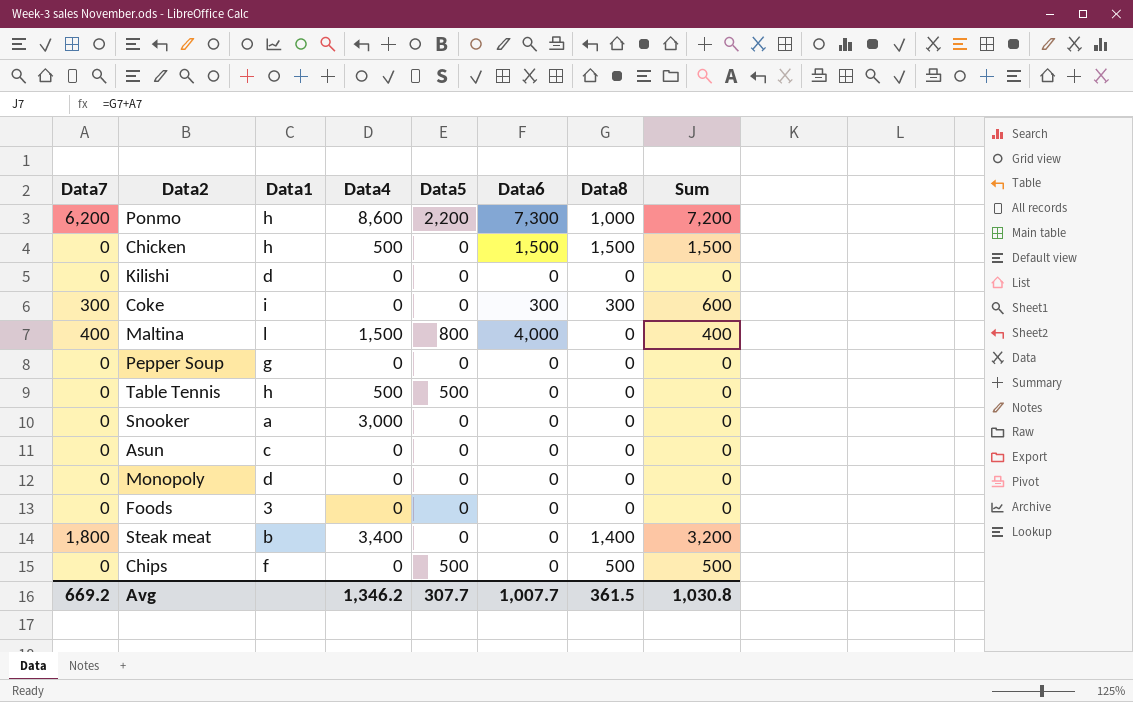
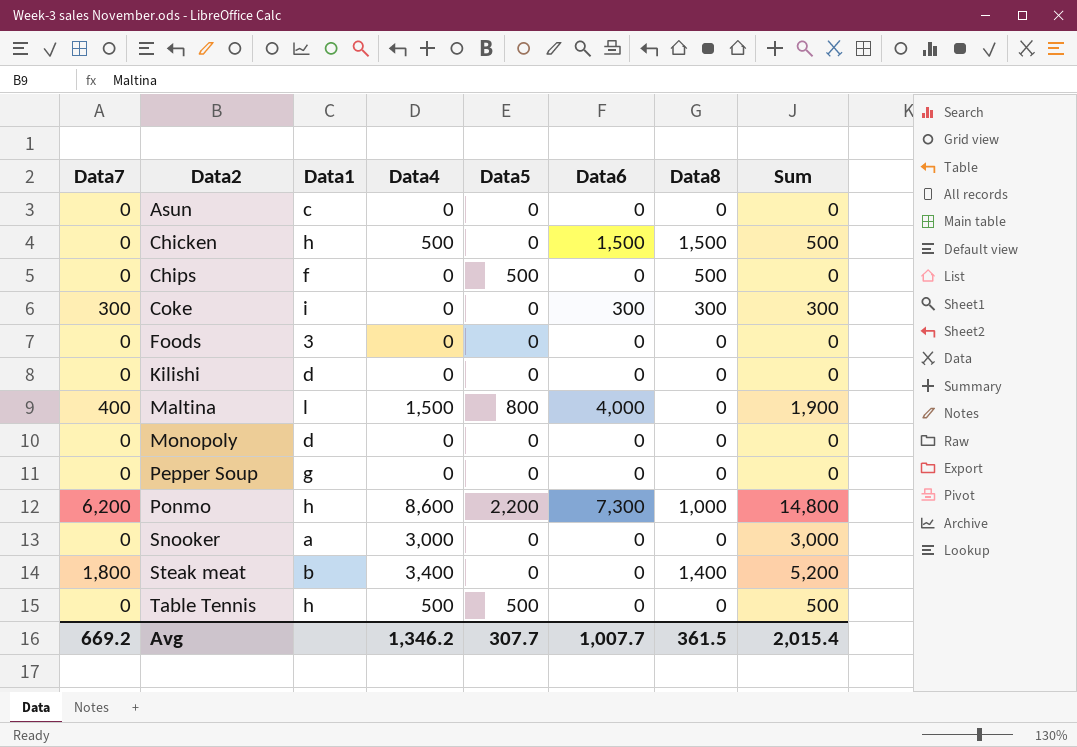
row order: none -> Data2 ascending
column Sum | formula: [Data7] + [Data8] -> [Data7] + [Data4]
Avg | Sum: 1,030.8 -> 2,015.4

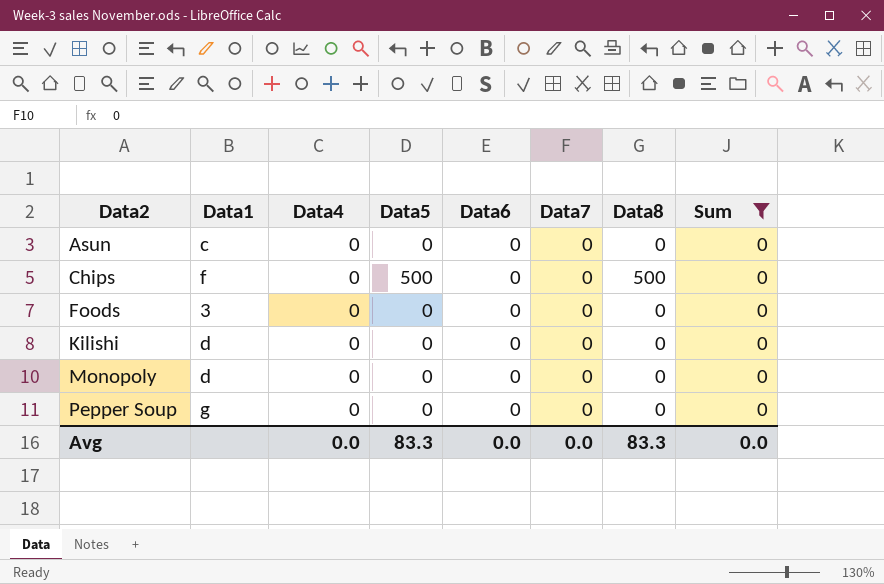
filter: none -> Sum = 0
column Data7 | position: 1 -> 6
Avg | Data4: 1,346.2 -> 0.0
Avg | Data5: 307.7 -> 83.3
Avg | Data6: 1,007.7 -> 0.0
Avg | Data7: 669.2 -> 0.0
Avg | Data8: 361.5 -> 83.3
Avg | Sum: 2,015.4 -> 0.0

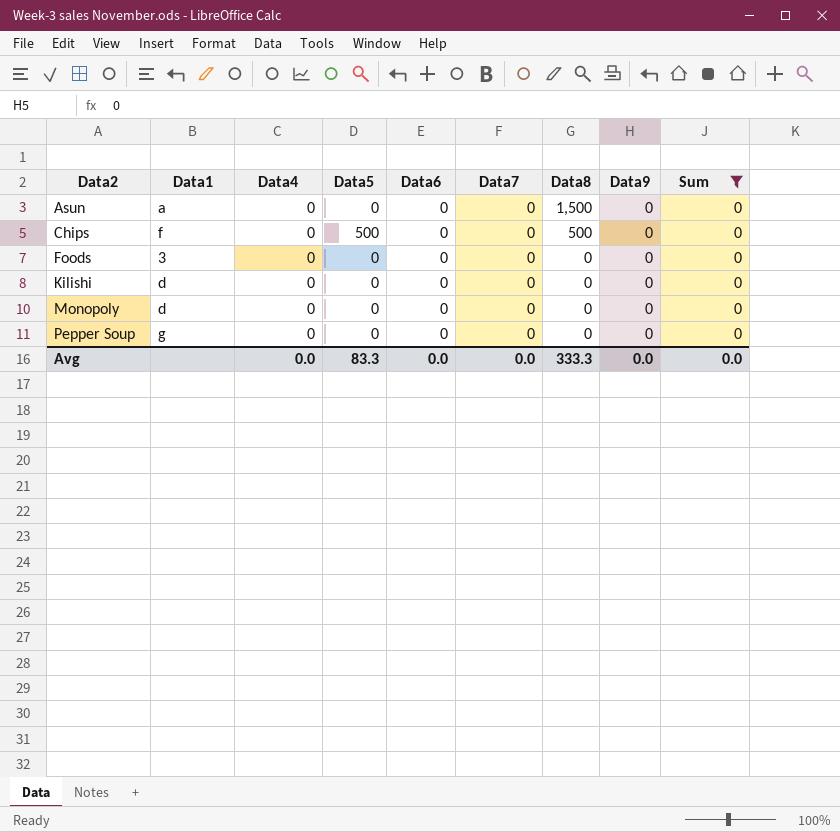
column Data9 | position: none -> 8
Asun | Data1: c -> a
Asun | Data8: 0 -> 1,500
Avg | Data8: 83.3 -> 333.3

